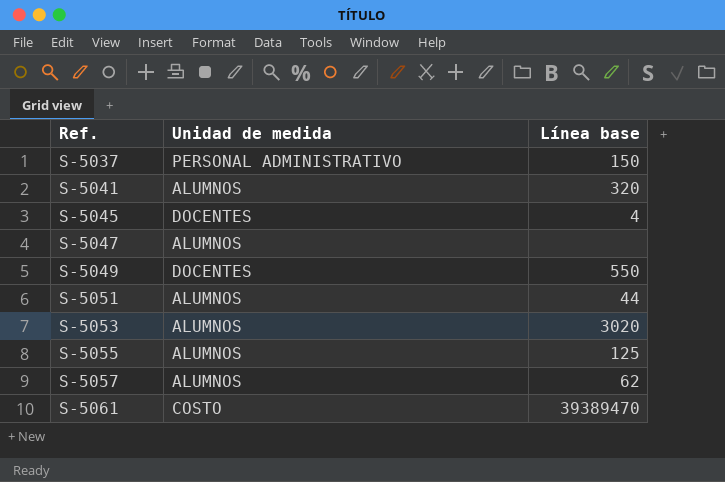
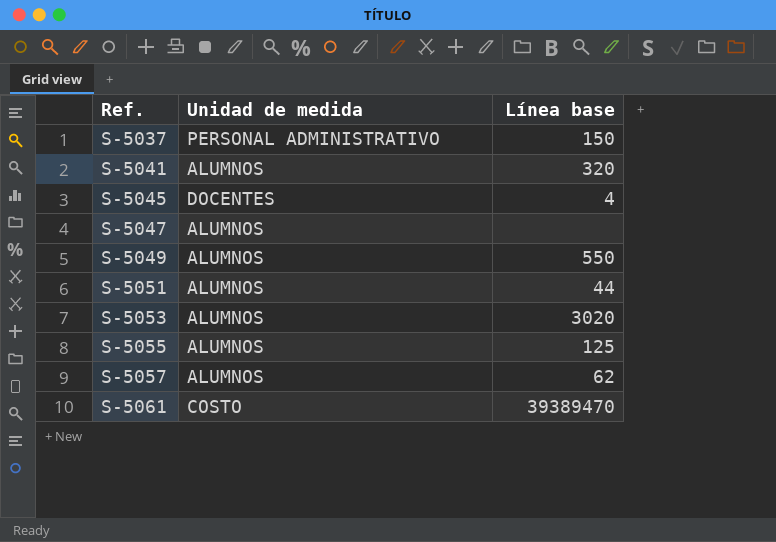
S-5049 | Unidad de medida: DOCENTES -> ALUMNOS

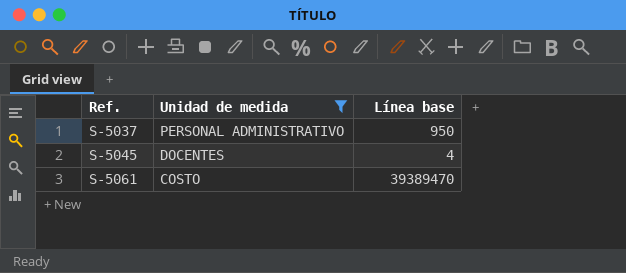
filter: none -> Unidad de medida != ALUMNOS
S-5037 | Línea base: 150 -> 950

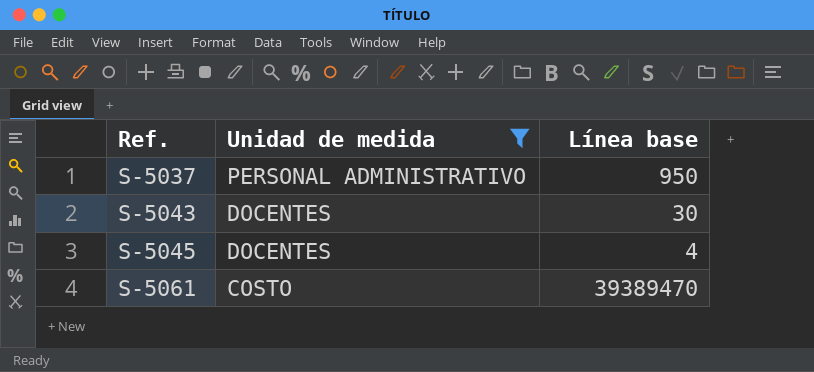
row S-5043: none -> DOCENTES | 30

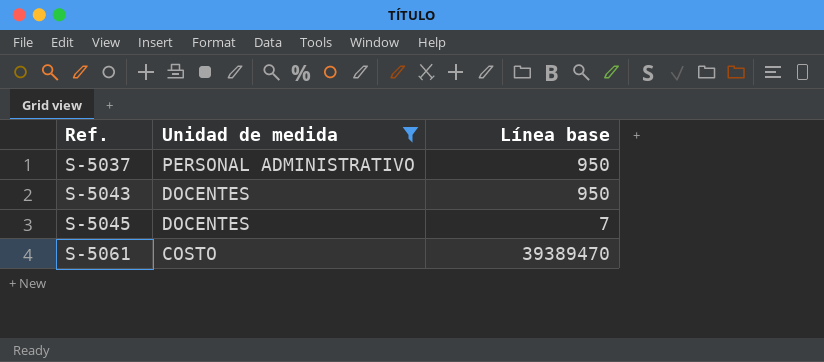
S-5043 | Línea base: 30 -> 950
S-5045 | Línea base: 4 -> 7

